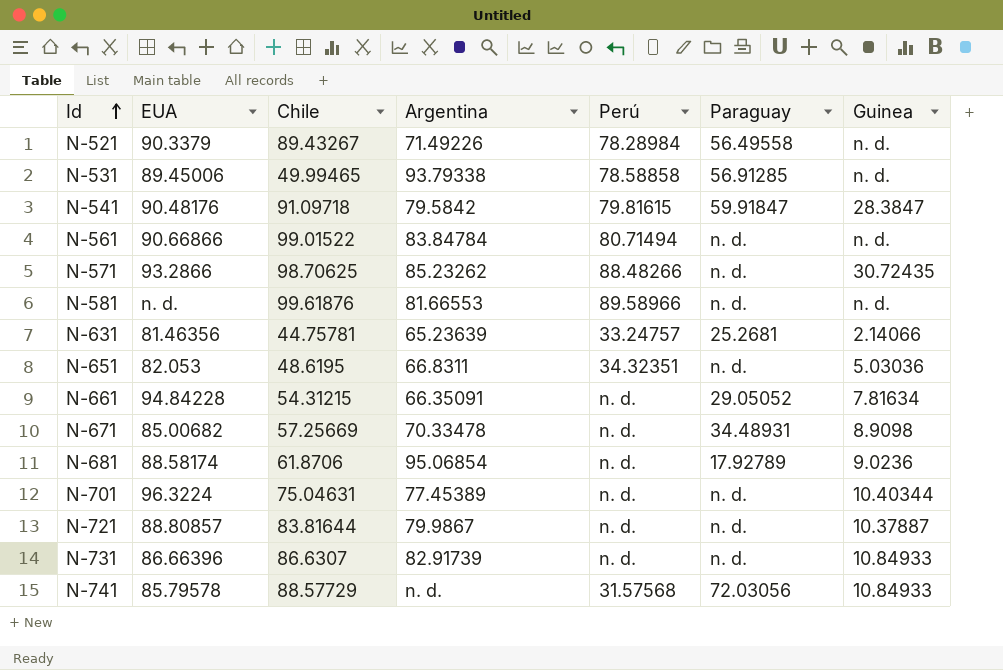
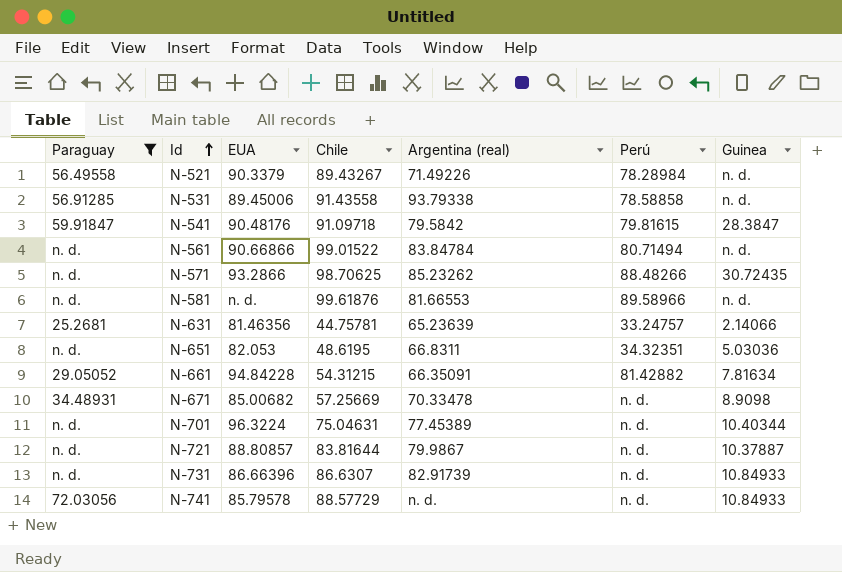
filter: none -> Paraguay != 17.92789
column Paraguay | position: 6 -> 1
column name: Argentina -> Argentina (real)
N-531 | Chile: 49.99465 -> 91.43558
N-661 | Perú: n. d. -> 81.42882
N-741 | Perú: 31.57568 -> n. d.

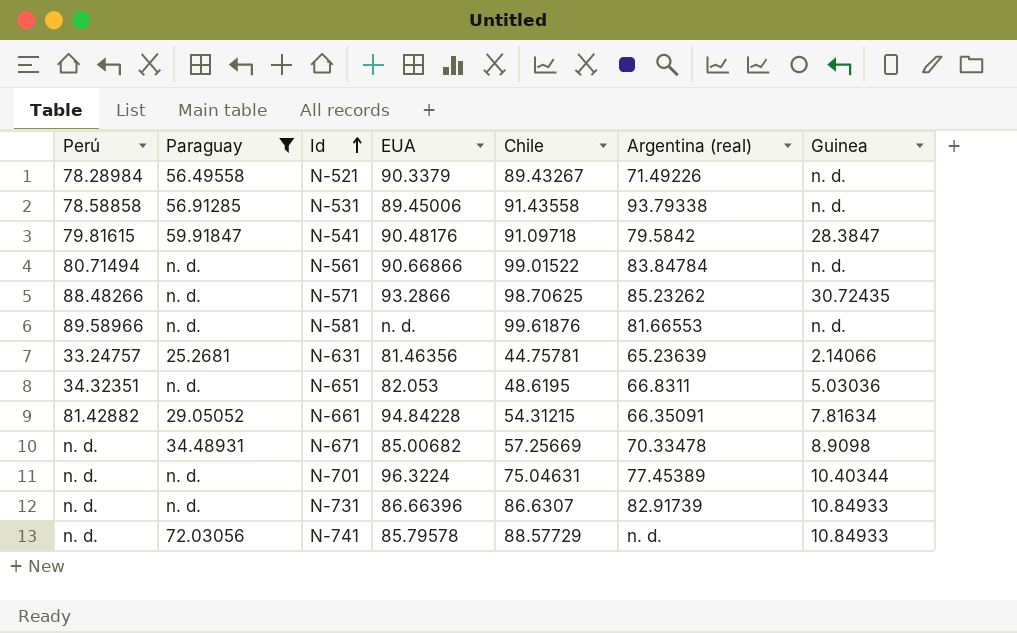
column Perú | position: 6 -> 1
row N-721: n. d. | 88.80857 | 83.81644 | 79.9867 | n. d. | 10.37887 -> none

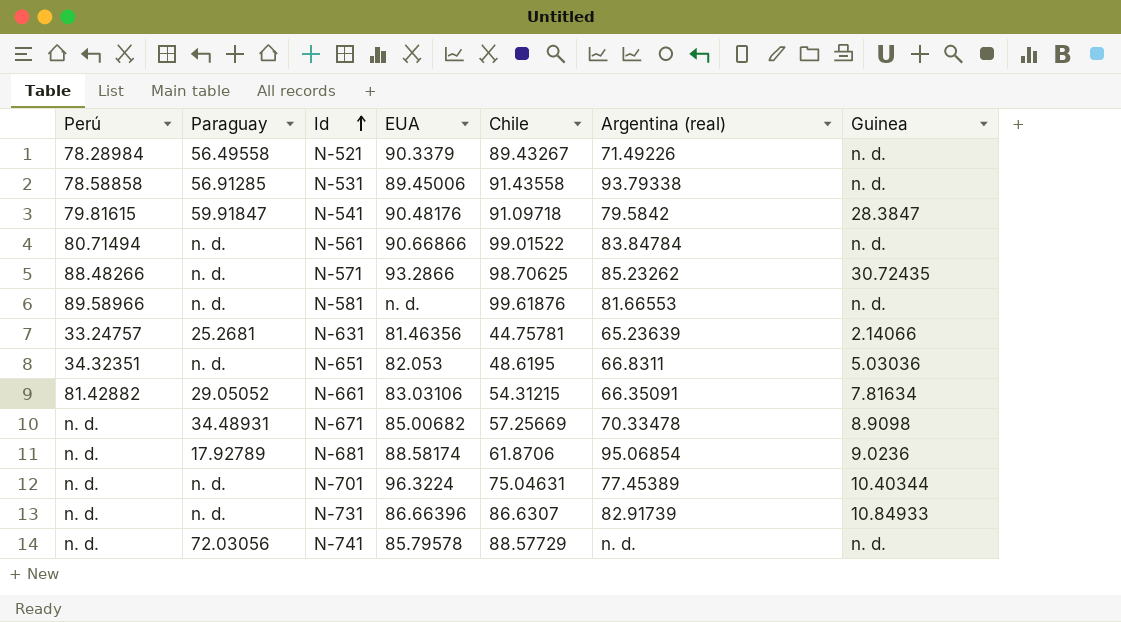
filter: Paraguay != 17.92789 -> none
N-661 | EUA: 94.84228 -> 83.03106
N-741 | Guinea: 10.84933 -> n. d.

